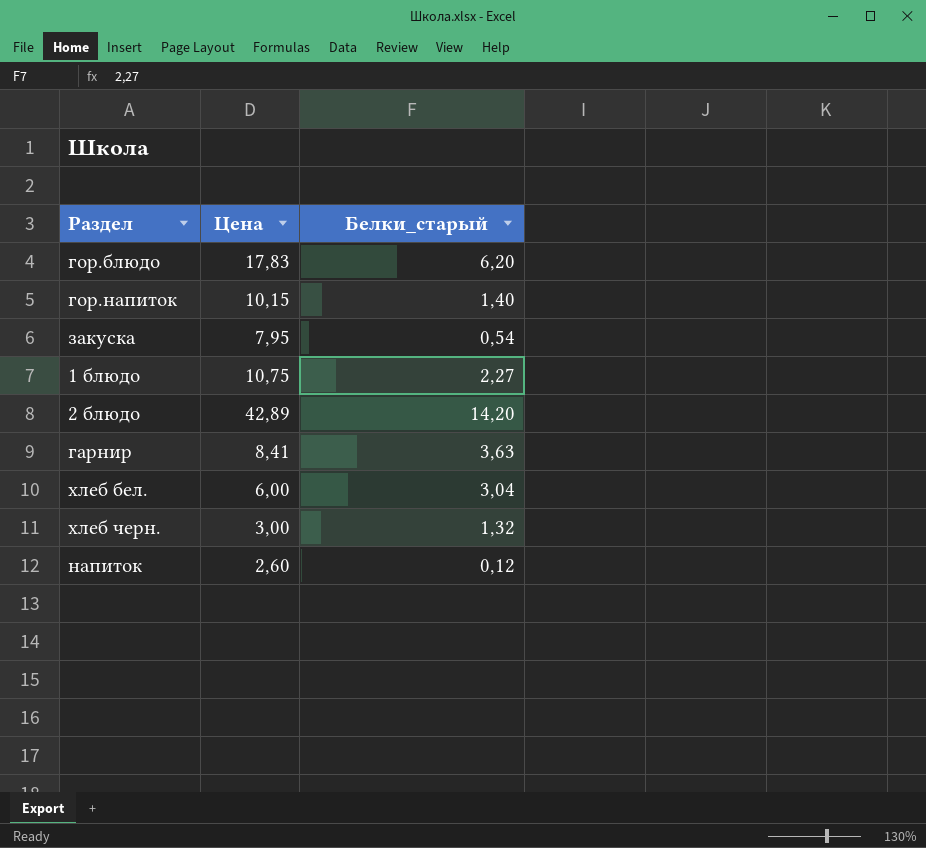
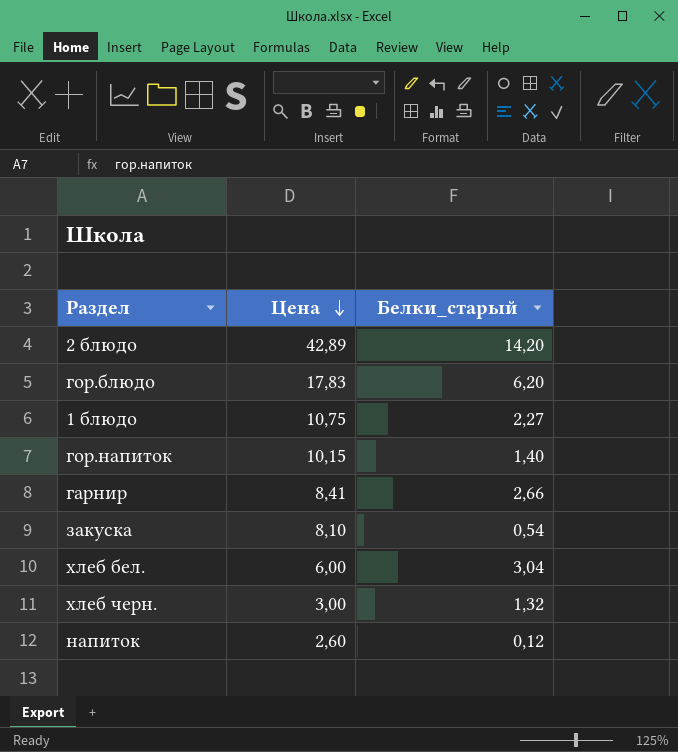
row order: none -> Цена descending
гарнир | Белки_старый: 3,63 -> 2,66
закуска | Цена: 7,95 -> 8,10

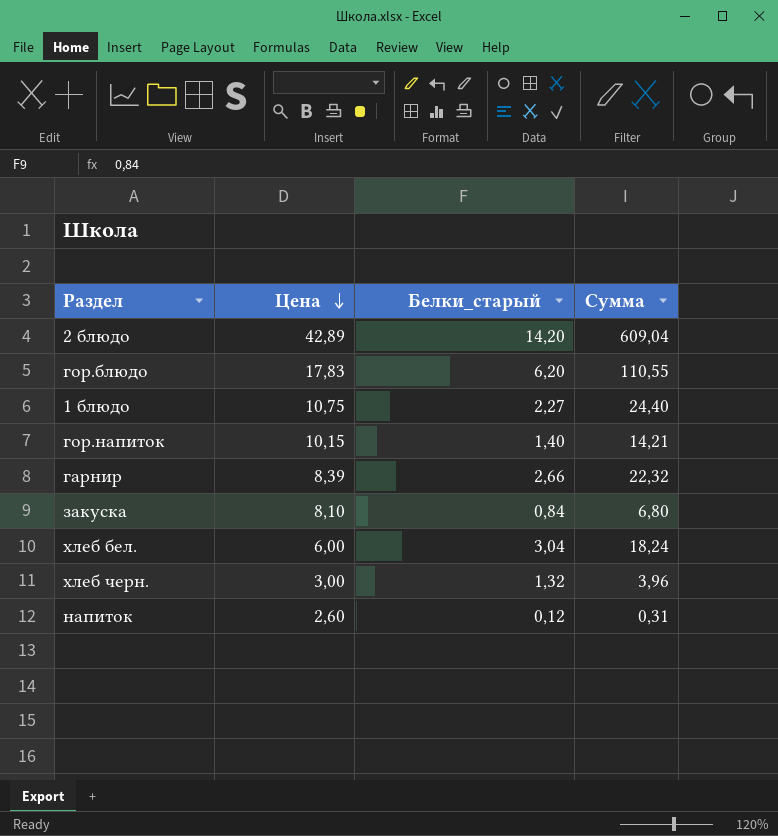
column Сумма | formula: none -> [Цена] * [Белки_старый]
гарнир | Цена: 8,41 -> 8,39
закуска | Белки_старый: 0,54 -> 0,84

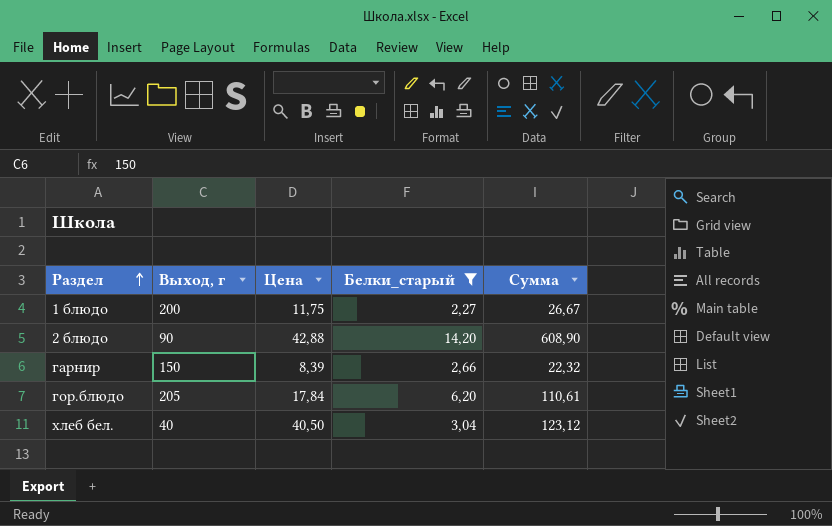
filter: none -> Белки_старый >= 2,27
row order: Цена descending -> Раздел ascending
column Выход, г | position: none -> 2
1 блюдо | Цена: 10,75 -> 11,75
1 блюдо | Сумма: 24,40 -> 26,67
2 блюдо | Цена: 42,89 -> 42,88
2 блюдо | Сумма: 609,04 -> 608,90
гор.блюдо | Цена: 17,83 -> 17,84
гор.блюдо | Сумма: 110,55 -> 110,61
хлеб бел. | Цена: 6,00 -> 40,50
хлеб бел. | Сумма: 18,24 -> 123,12

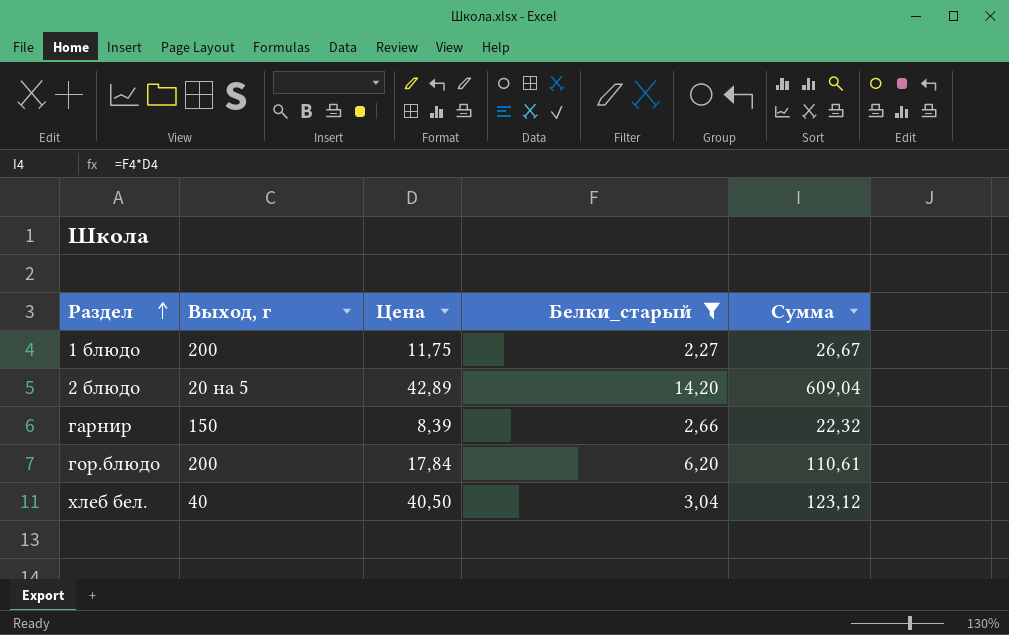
2 блюдо | Выход, г: 90 -> 20 на 5
2 блюдо | Цена: 42,88 -> 42,89
2 блюдо | Сумма: 608,90 -> 609,04
гор.блюдо | Выход, г: 205 -> 200

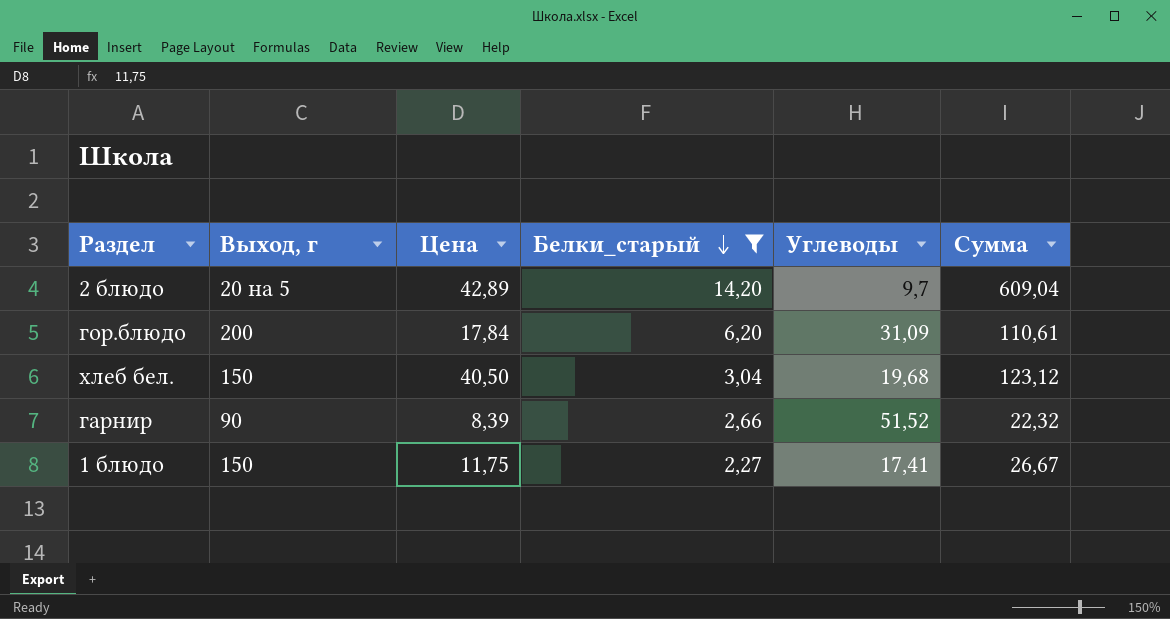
row order: Раздел ascending -> Белки_старый descending
column Углеводы | position: none -> 5
хлеб бел. | Выход, г: 40 -> 150
гарнир | Выход, г: 150 -> 90
1 блюдо | Выход, г: 200 -> 150

